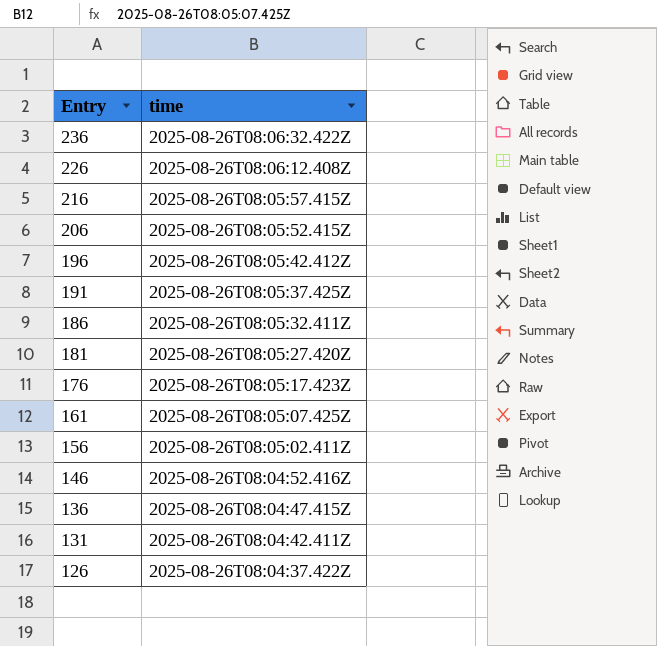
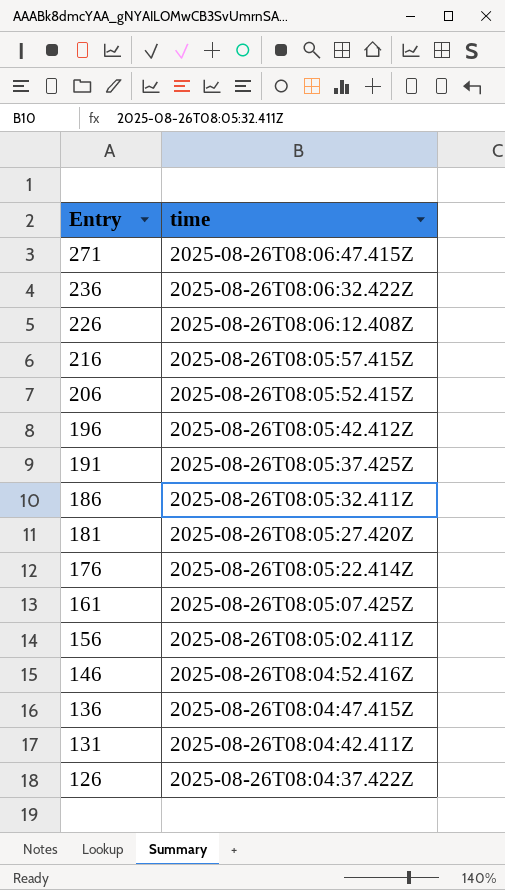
row 271: none -> 2025-08-26T08:06:47.415Z
176 | time: 2025-08-26T08:05:17.423Z -> 2025-08-26T08:05:22.414Z

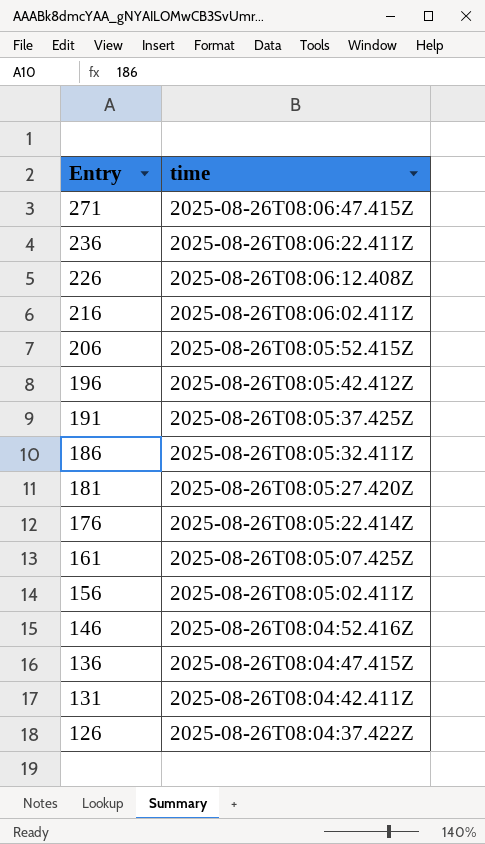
236 | time: 2025-08-26T08:06:32.422Z -> 2025-08-26T08:06:22.411Z
216 | time: 2025-08-26T08:05:57.415Z -> 2025-08-26T08:06:02.411Z

